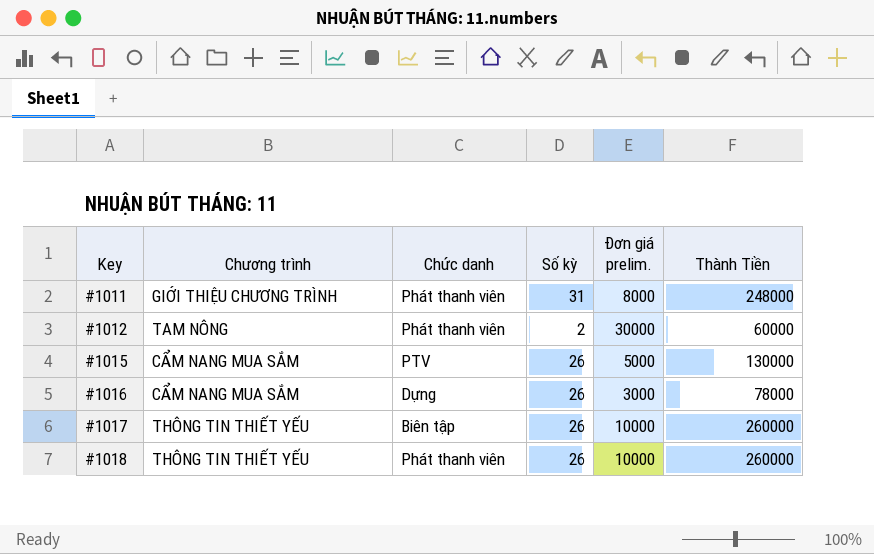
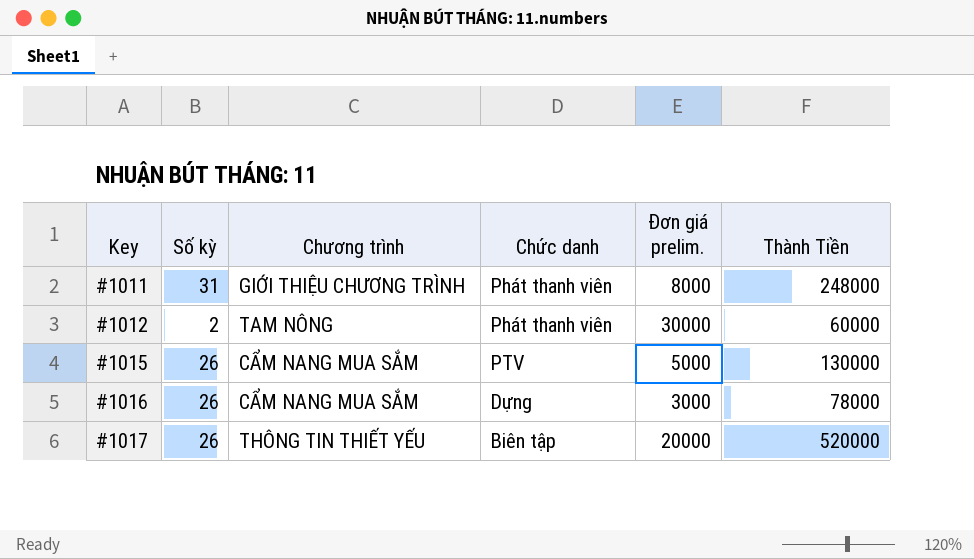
column Số kỳ | position: 4 -> 2
row #1018: THÔNG TIN THIẾT YẾU | Phát thanh viên | 26 | 10000 | 260000 -> none
#1017 | Đơn giá prelim.: 10000 -> 20000
#1017 | Thành Tiền: 260000 -> 520000

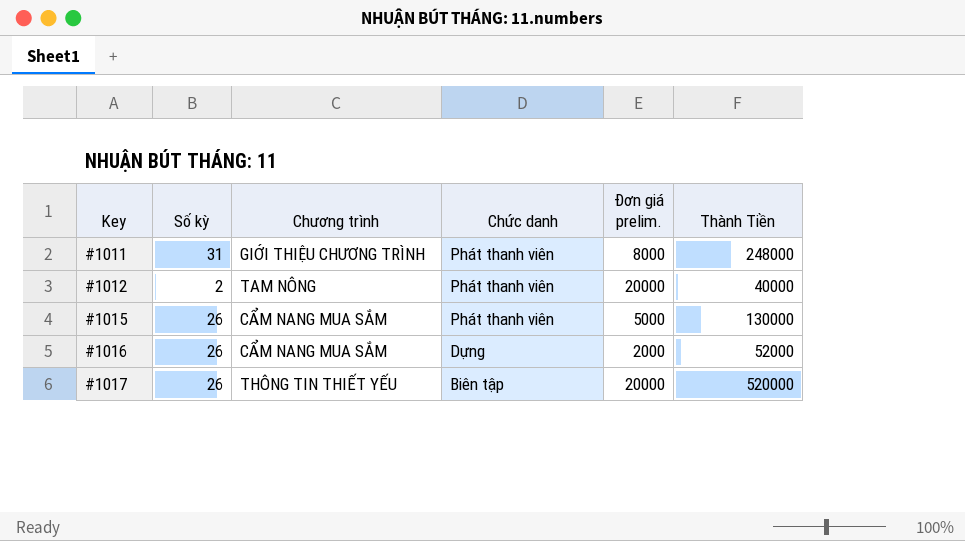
#1012 | Đơn giá prelim.: 30000 -> 20000
#1012 | Thành Tiền: 60000 -> 40000
#1015 | Chức danh: PTV -> Phát thanh viên
#1016 | Đơn giá prelim.: 3000 -> 2000
#1016 | Thành Tiền: 78000 -> 52000

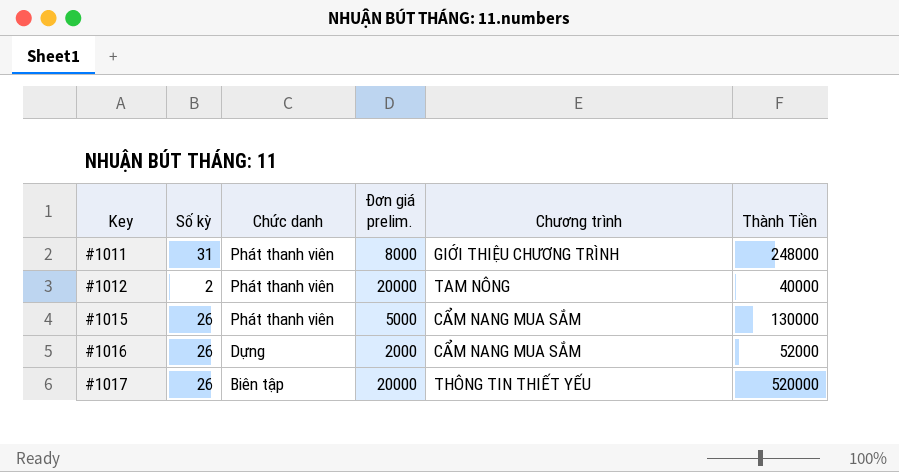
column Chương trình | position: 3 -> 5

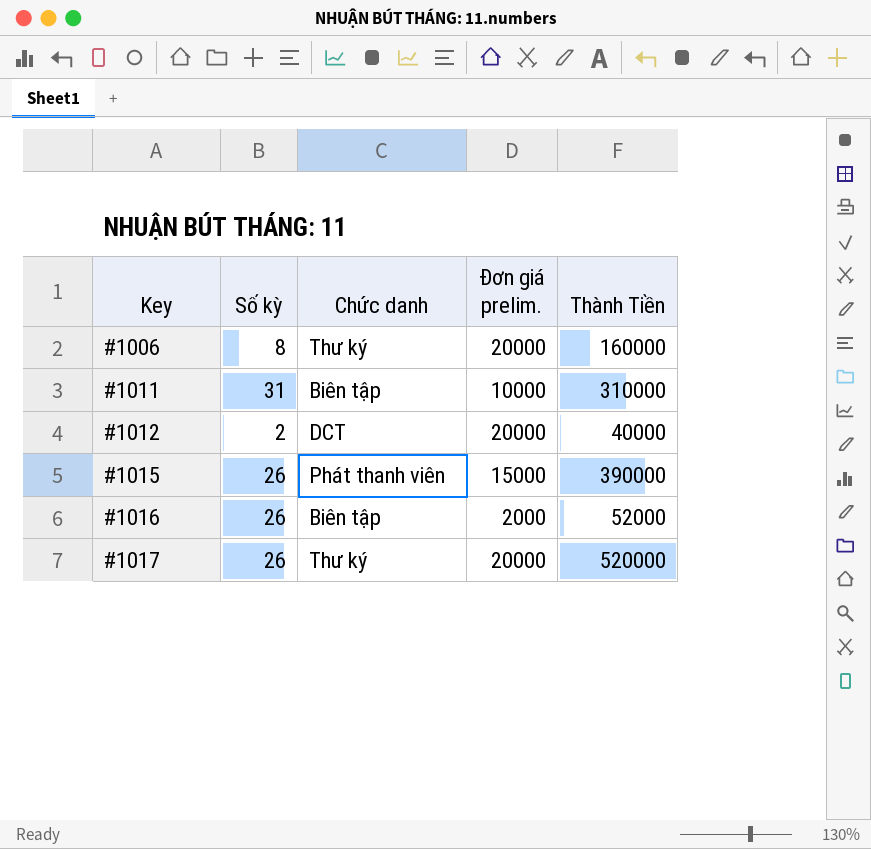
column Chương trình | position: 5 -> none
row #1006: none -> 8 | Thư ký | 20000 | 160000
#1011 | Chức danh: Phát thanh viên -> Biên tập
#1011 | Đơn giá prelim.: 8000 -> 10000
#1011 | Thành Tiền: 248000 -> 310000
#1012 | Chức danh: Phát thanh viên -> DCT
#1015 | Đơn giá prelim.: 5000 -> 15000
#1015 | Thành Tiền: 130000 -> 390000
#1016 | Chức danh: Dựng -> Biên tập
#1017 | Chức danh: Biên tập -> Thư ký

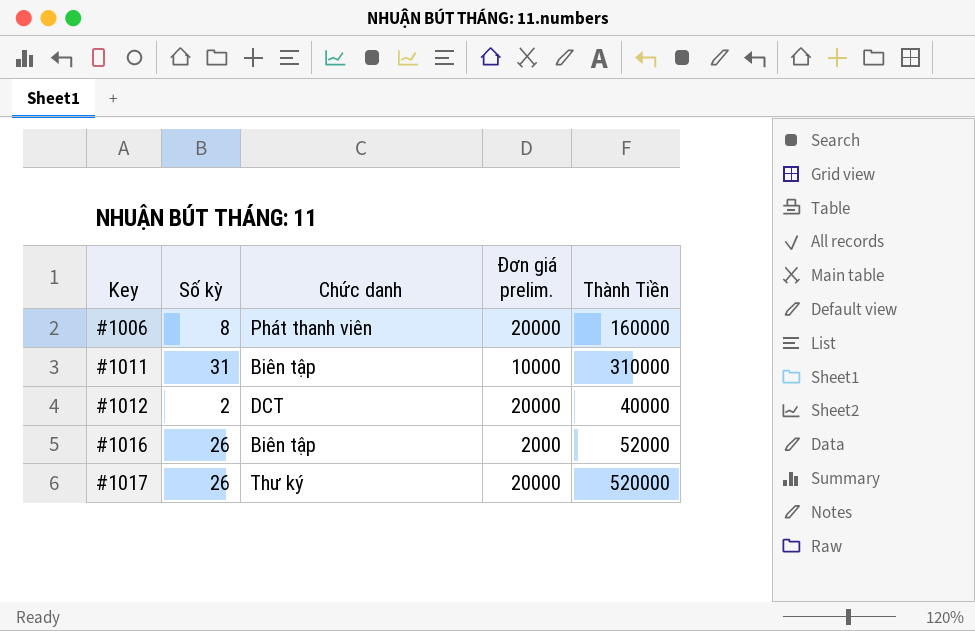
row #1015: 26 | Phát thanh viên | 15000 | 390000 -> none
#1006 | Chức danh: Thư ký -> Phát thanh viên

